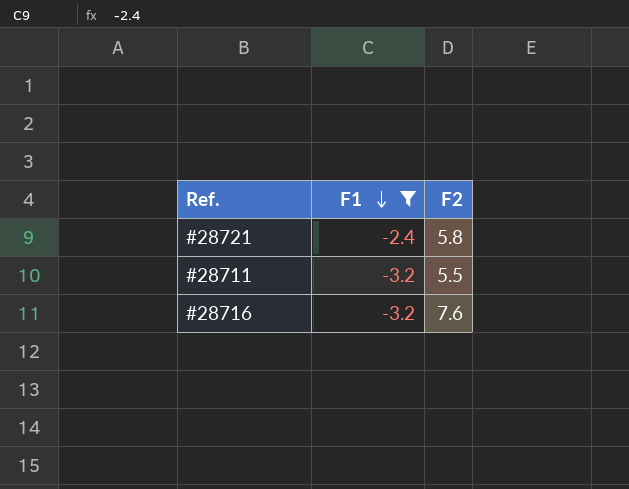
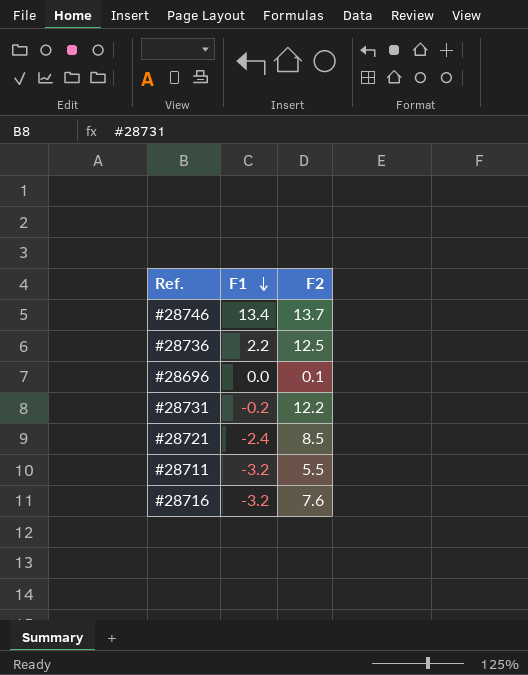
filter: F1 <= -2.4 -> none
#28721 | F2: 5.8 -> 8.5

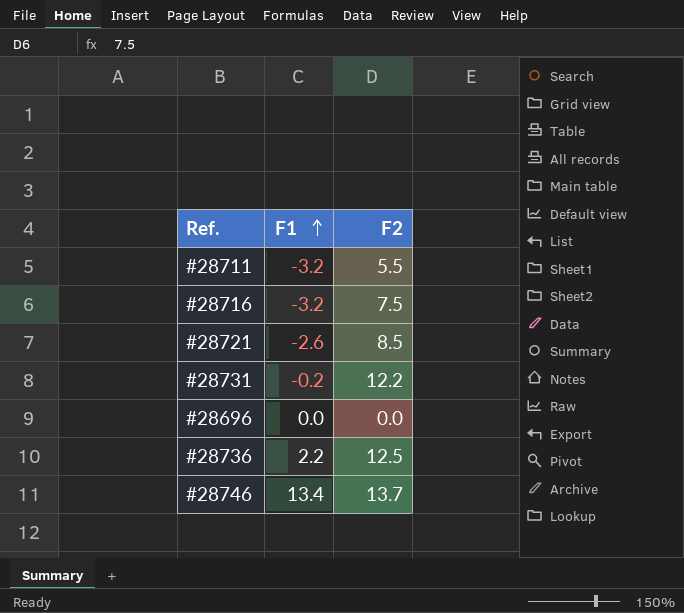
row order: F1 descending -> F1 ascending
#28716 | F2: 7.6 -> 7.5
#28721 | F1: -2.4 -> -2.6
#28696 | F2: 0.1 -> 0.0

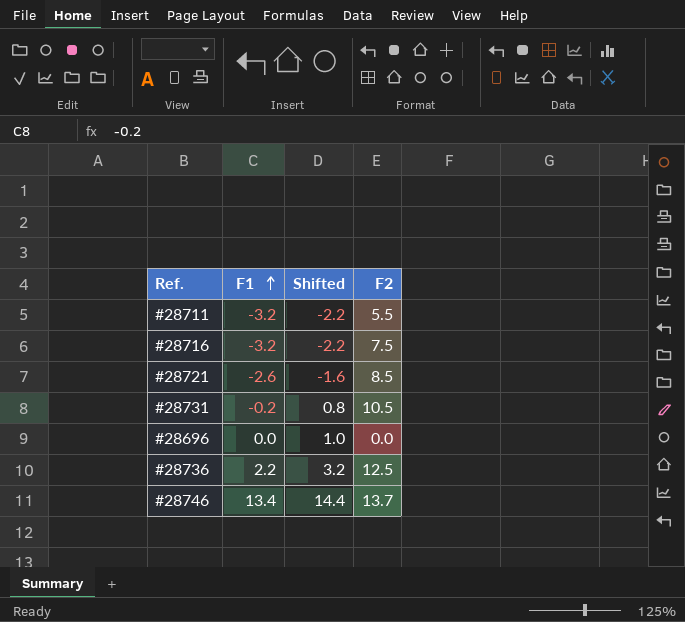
column Shifted | formula: none -> [F1] + 1
#28731 | F2: 12.2 -> 10.5

